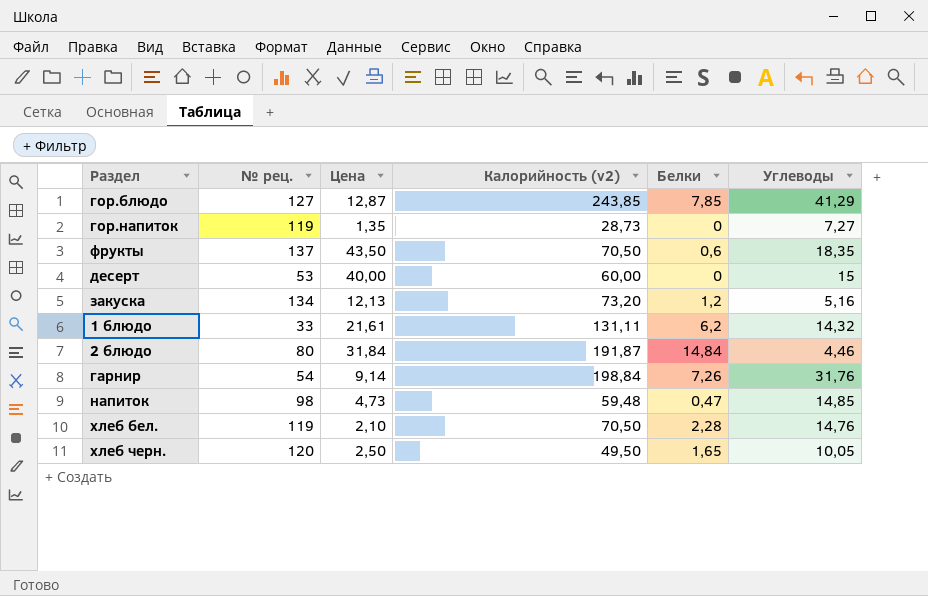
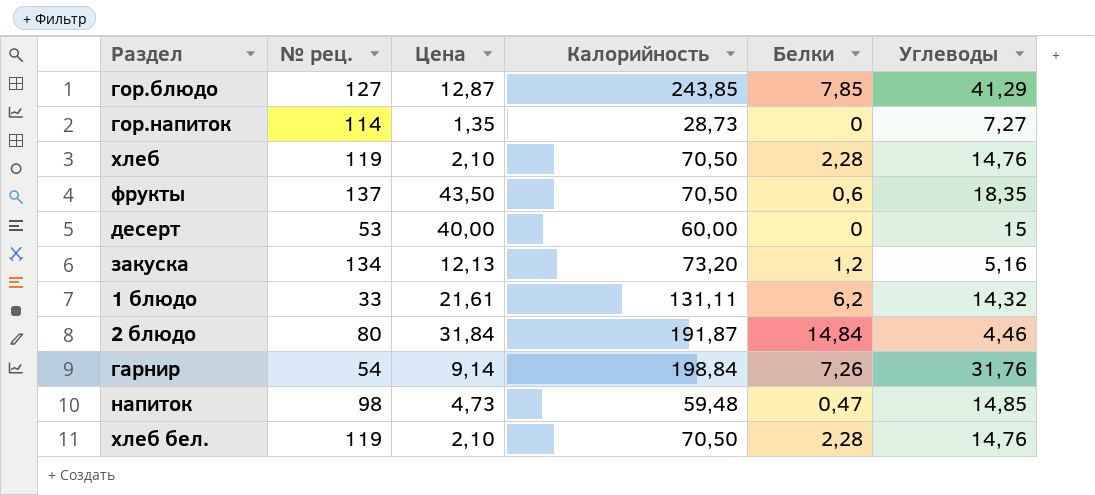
column name: Калорийность (v2) -> Калорийность
row хлеб черн.: 120 | 2,50 | 49,50 | 1,65 | 10,05 -> none
гор.напиток | № рец.: 119 -> 114
row хлеб: none -> 119 | 2,10 | 70,50 | 2,28 | 14,76

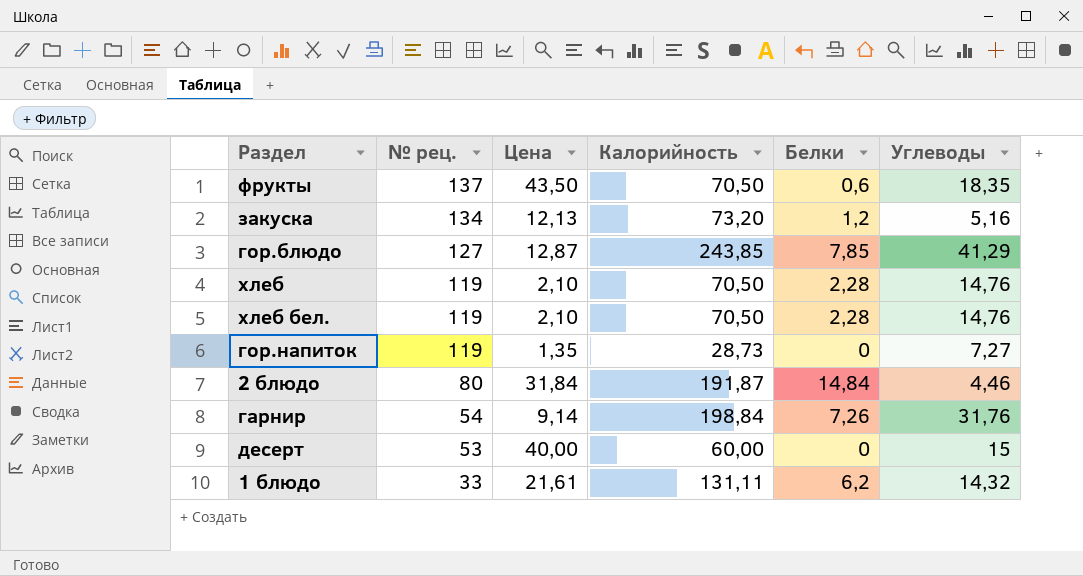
row order: none -> № рец. descending
row напиток: 98 | 4,73 | 59,48 | 0,47 | 14,85 -> none
гор.напиток | № рец.: 114 -> 119

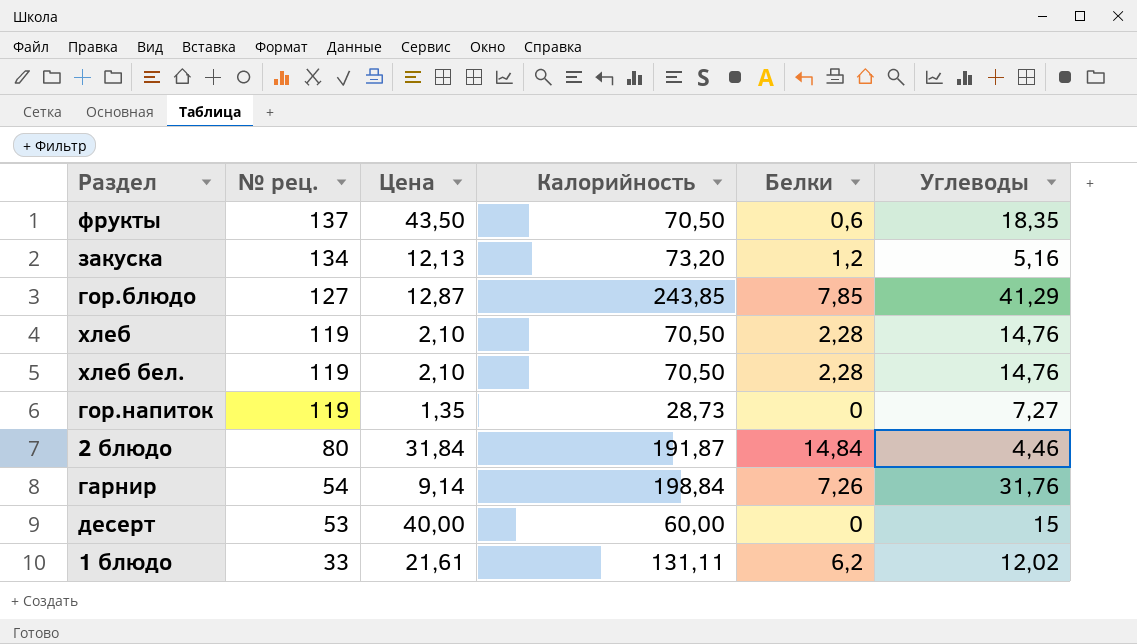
1 блюдо | Углеводы: 14,32 -> 12,02

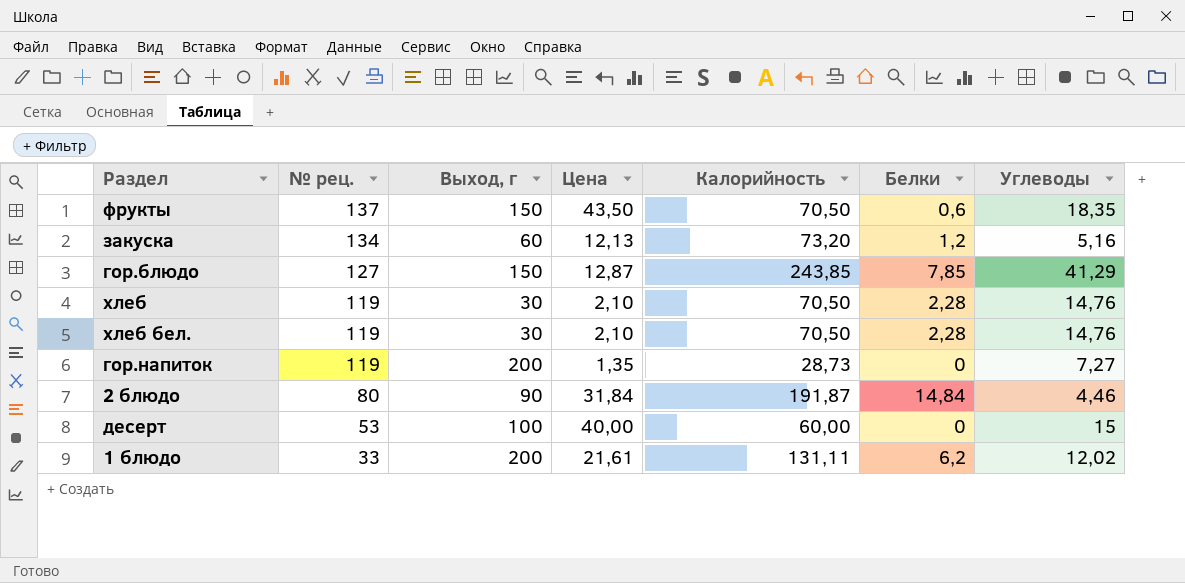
column Выход, г | position: none -> 3
row гарнир: 54 | 9,14 | 198,84 | 7,26 | 31,76 -> none

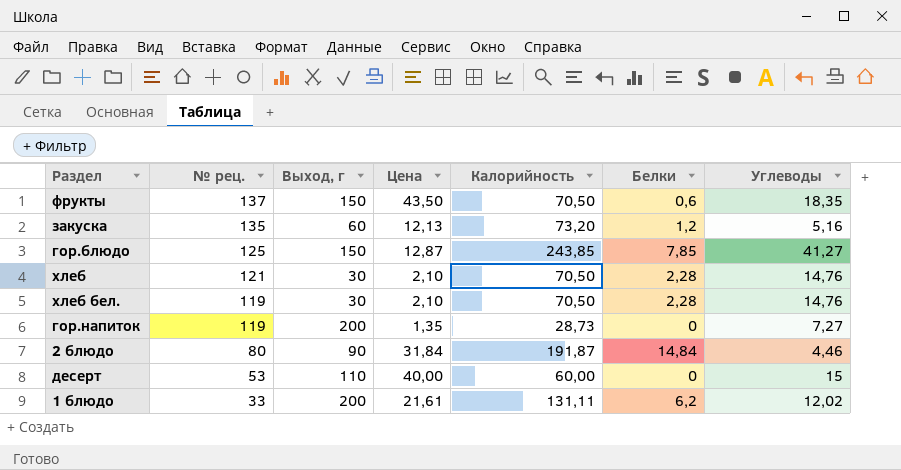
закуска | № рец.: 134 -> 135
гор.блюдо | № рец.: 127 -> 125
гор.блюдо | Углеводы: 41,29 -> 41,27
хлеб | № рец.: 119 -> 121
десерт | Выход, г: 100 -> 110

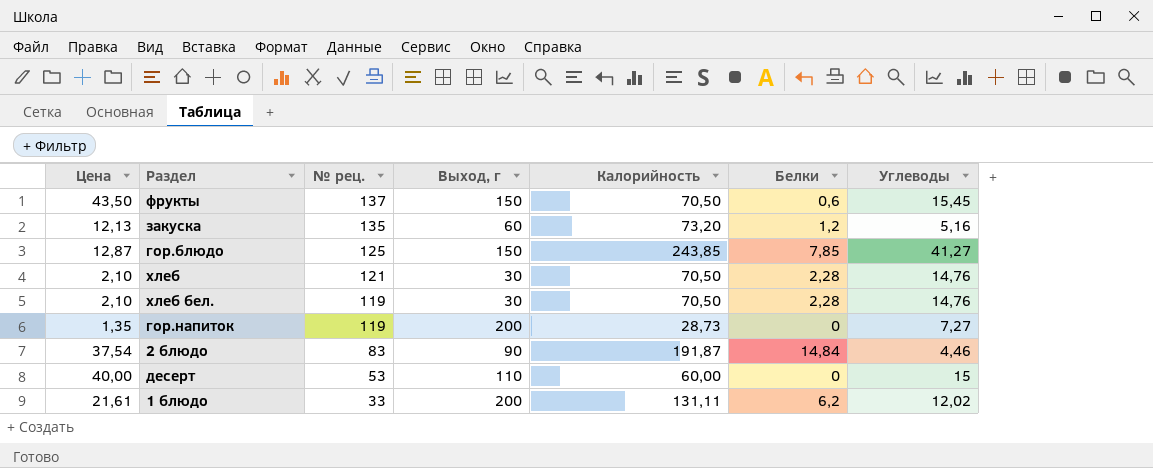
column Цена | position: 4 -> 1
фрукты | Углеводы: 18,35 -> 15,45
2 блюдо | Цена: 31,84 -> 37,54
2 блюдо | № рец.: 80 -> 83

